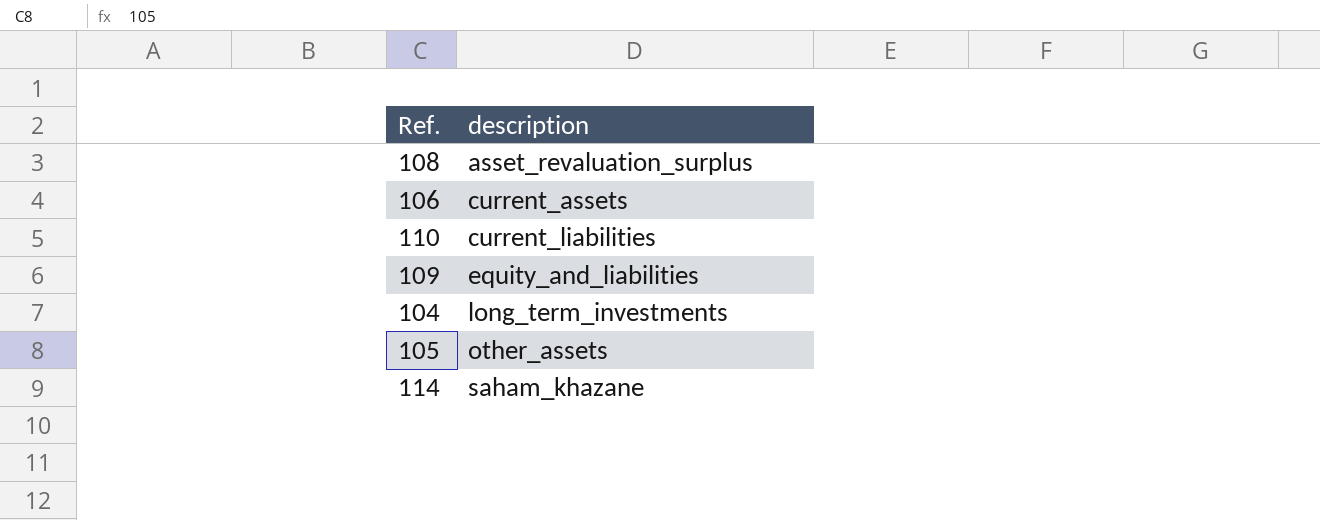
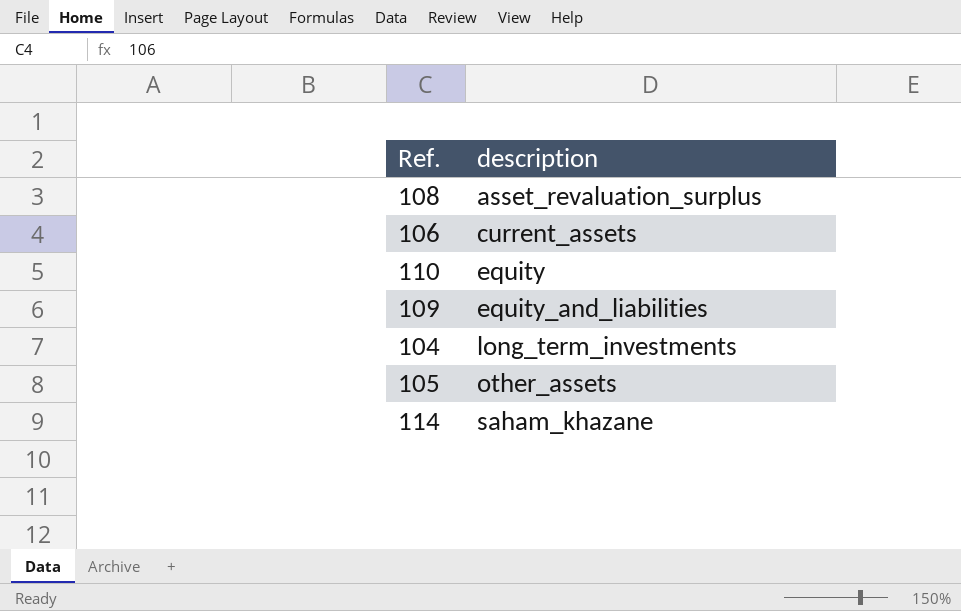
110 | description: current_liabilities -> equity

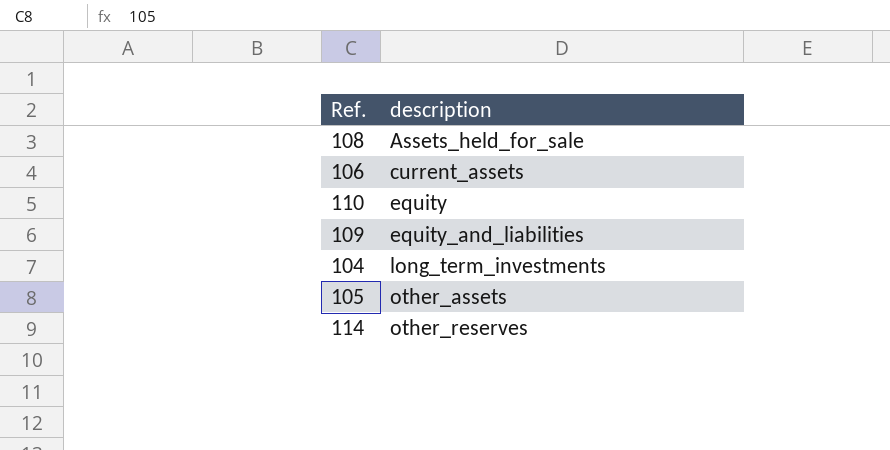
108 | description: asset_revaluation_surplus -> Assets_held_for_sale
114 | description: saham_khazane -> other_reserves

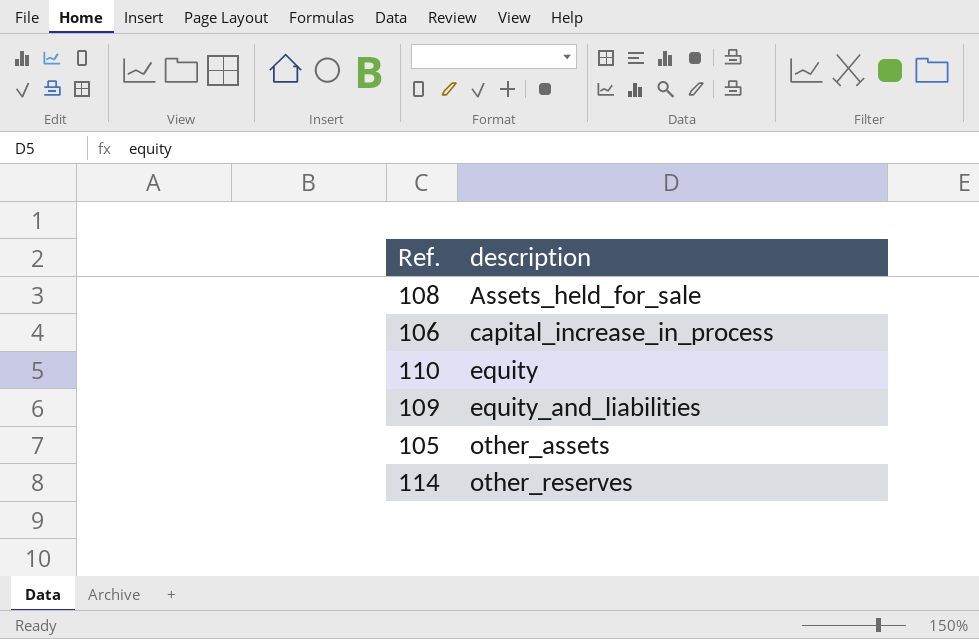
row 104: long_term_investments -> none
106 | description: current_assets -> capital_increase_in_process

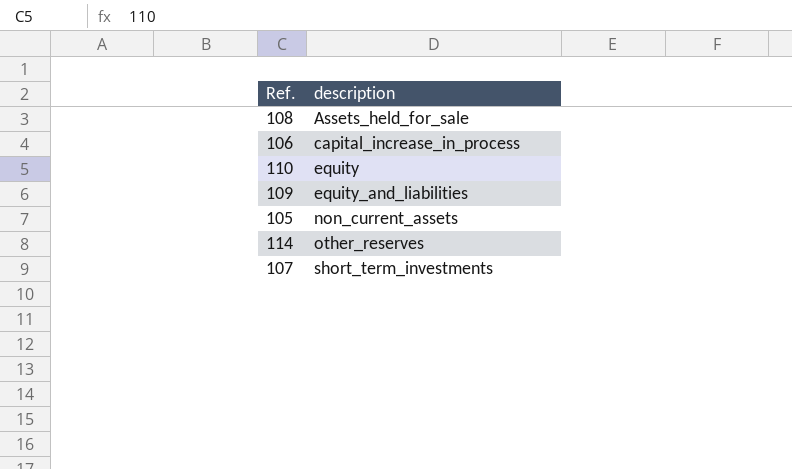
105 | description: other_assets -> non_current_assets
row 107: none -> short_term_investments

